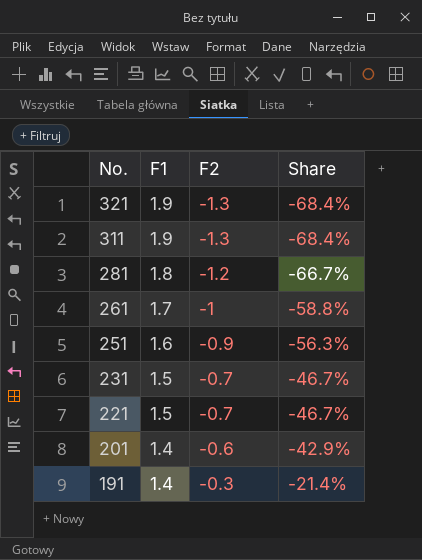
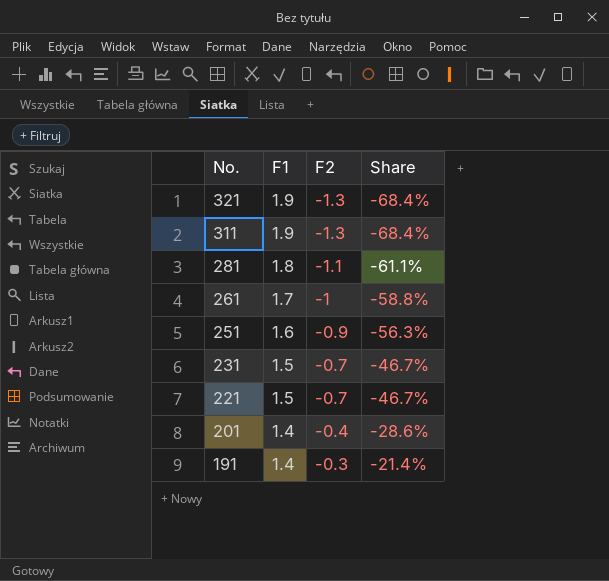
281 | F2: -1.2 -> -1.1
281 | Share: -66.7% -> -61.1%
201 | F2: -0.6 -> -0.4
201 | Share: -42.9% -> -28.6%

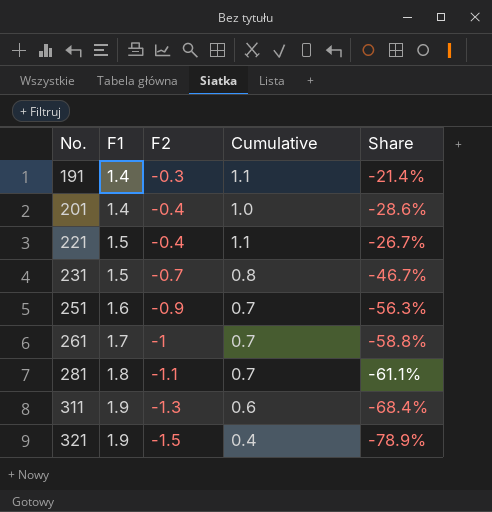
row order: No. descending -> No. ascending
column Cumulative | formula: none -> [F1] + [F2]
221 | F2: -0.7 -> -0.4
221 | Share: -46.7% -> -26.7%
321 | F2: -1.3 -> -1.5
321 | Share: -68.4% -> -78.9%

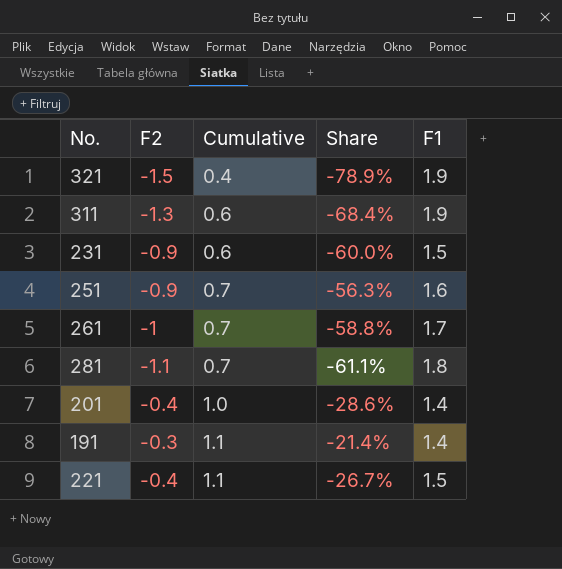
row order: No. ascending -> Cumulative ascending
column F1 | position: 2 -> 5
231 | F2: -0.7 -> -0.9
231 | Cumulative: 0.8 -> 0.6
231 | Share: -46.7% -> -60.0%

